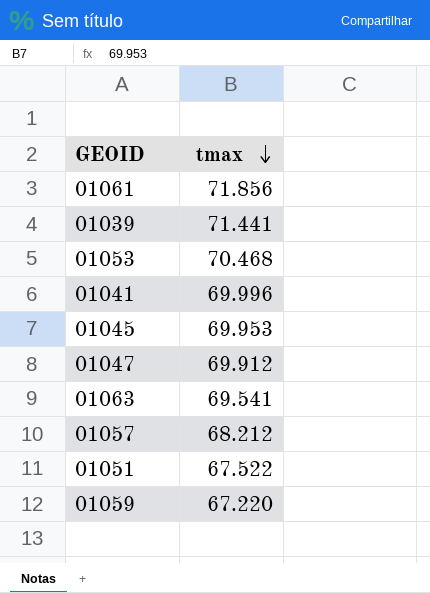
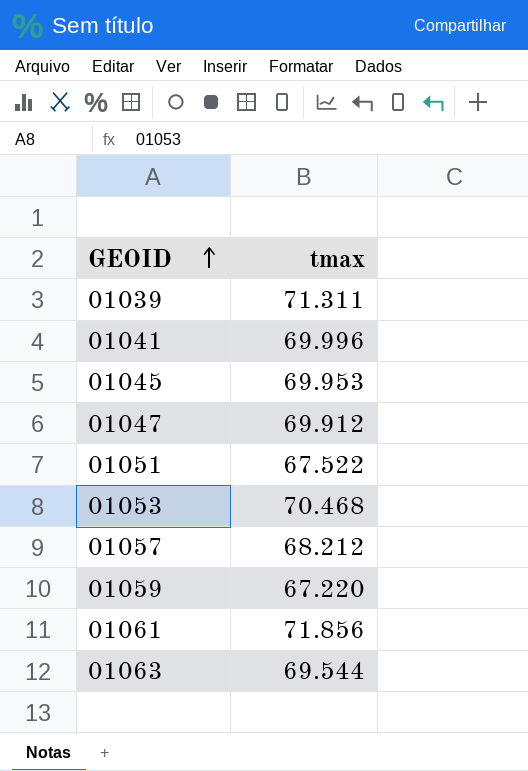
row order: tmax descending -> GEOID ascending
01039 | tmax: 71.441 -> 71.311
01063 | tmax: 69.541 -> 69.544

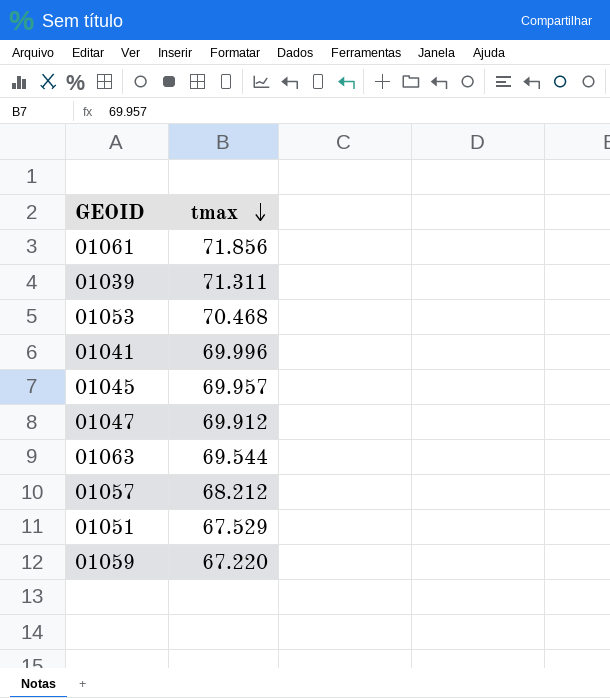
row order: GEOID ascending -> tmax descending
01045 | tmax: 69.953 -> 69.957
01051 | tmax: 67.522 -> 67.529

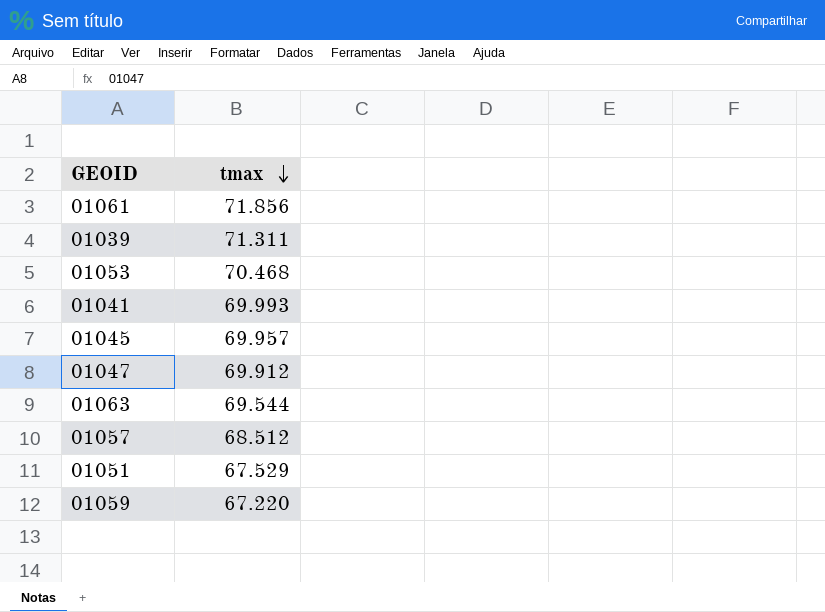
01041 | tmax: 69.996 -> 69.993
01057 | tmax: 68.212 -> 68.512

